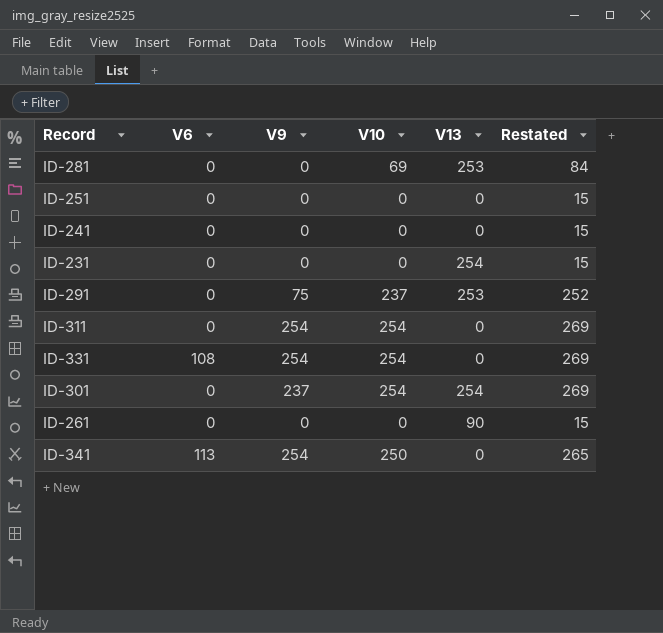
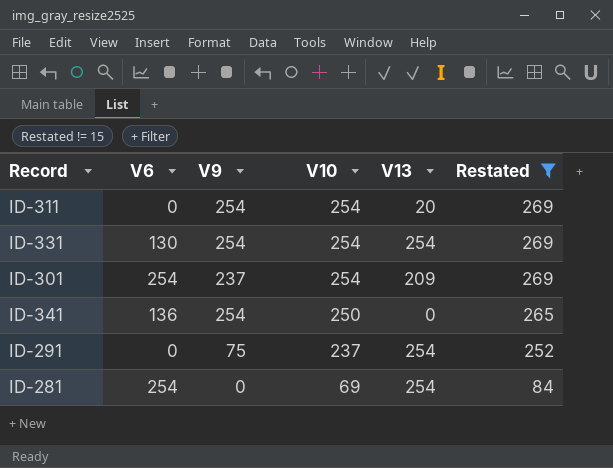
filter: none -> Restated != 15
row order: none -> V10 descending
ID-311 | V13: 0 -> 20
ID-331 | V6: 108 -> 130
ID-331 | V13: 0 -> 254
ID-301 | V6: 0 -> 254
ID-301 | V13: 254 -> 209
ID-341 | V6: 113 -> 136
ID-291 | V13: 253 -> 254
ID-281 | V6: 0 -> 254
ID-281 | V13: 253 -> 254

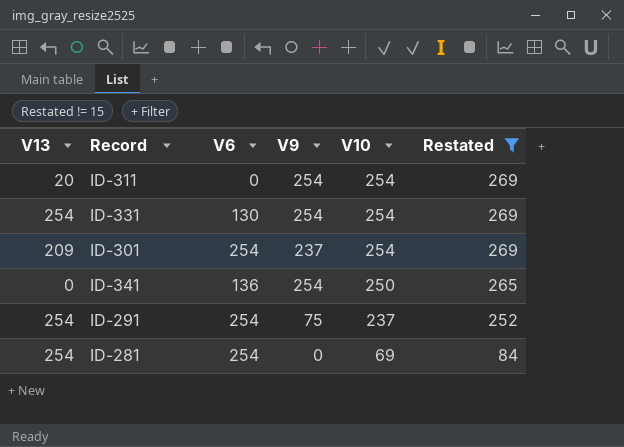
column V13 | position: 5 -> 1
ID-291 | V6: 0 -> 254

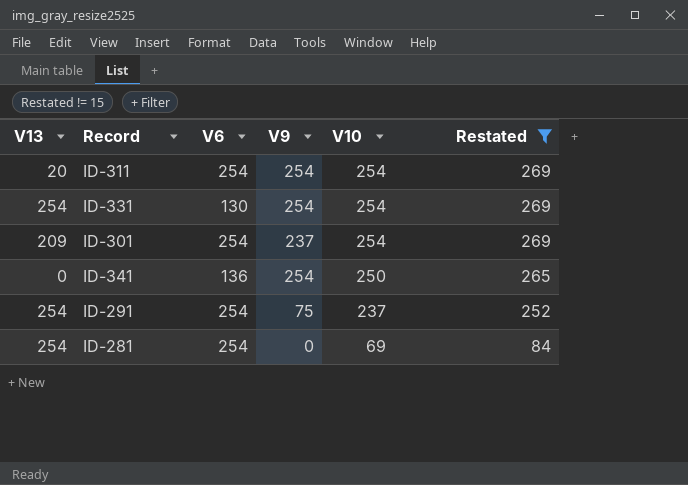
ID-311 | V6: 0 -> 254

